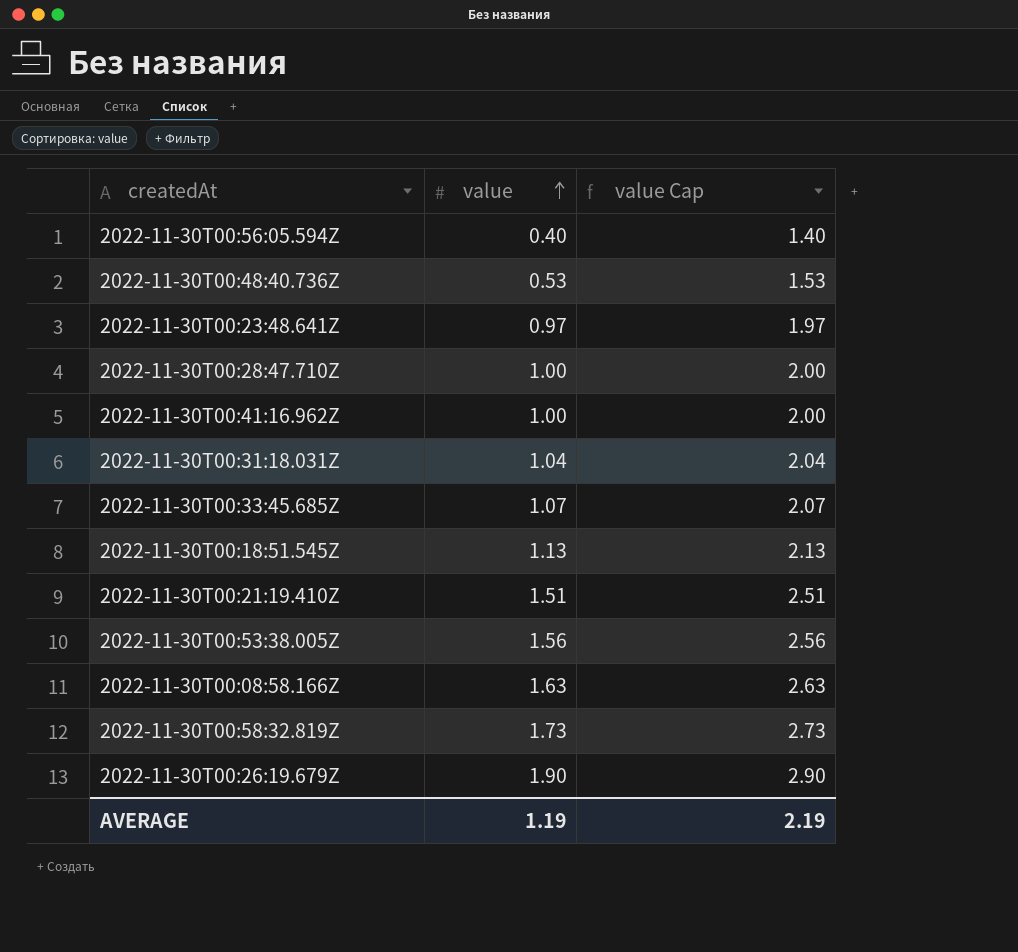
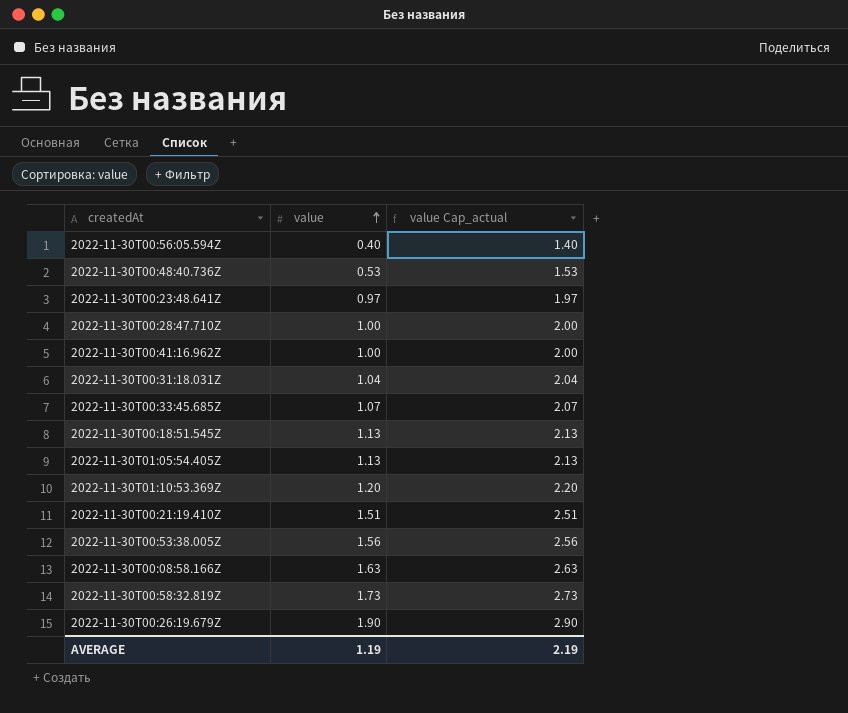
column name: value Cap -> value Cap_actual
row 2022-11-30T01:05:54.405Z: none -> 1.13 | 2.13
row 2022-11-30T01:10:53.369Z: none -> 1.20 | 2.20

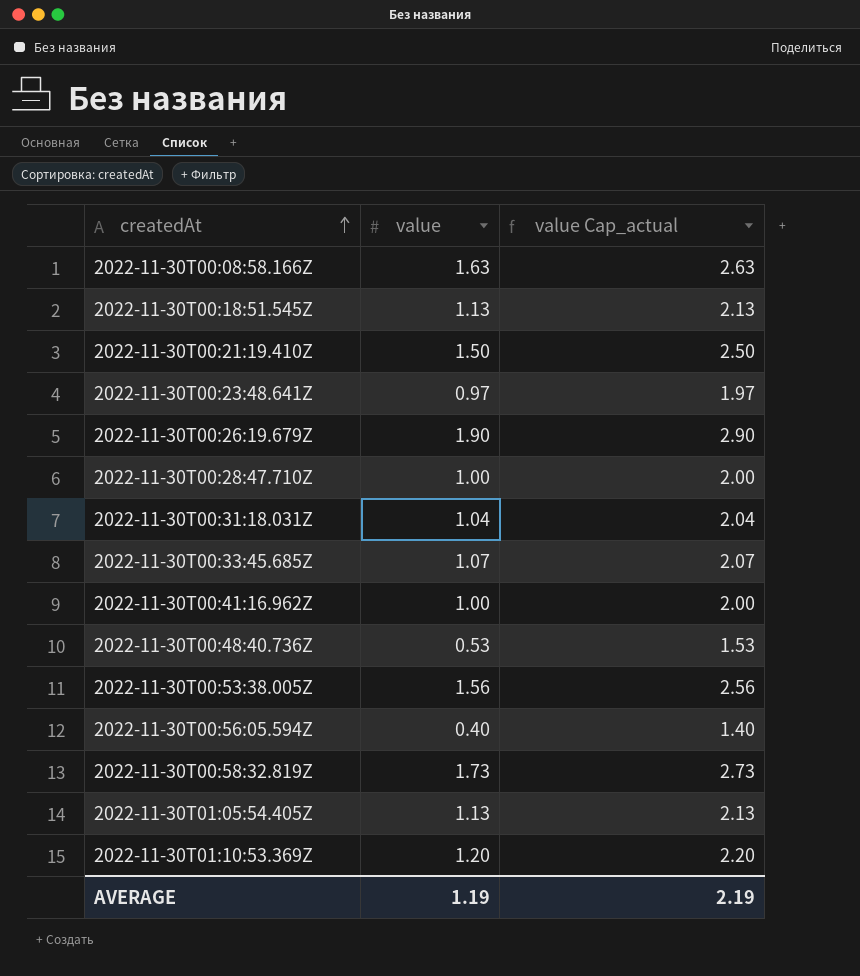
row order: value ascending -> createdAt ascending
2022-11-30T00:21:19.410Z | value: 1.51 -> 1.50
2022-11-30T00:21:19.410Z | value Cap_actual: 2.51 -> 2.50

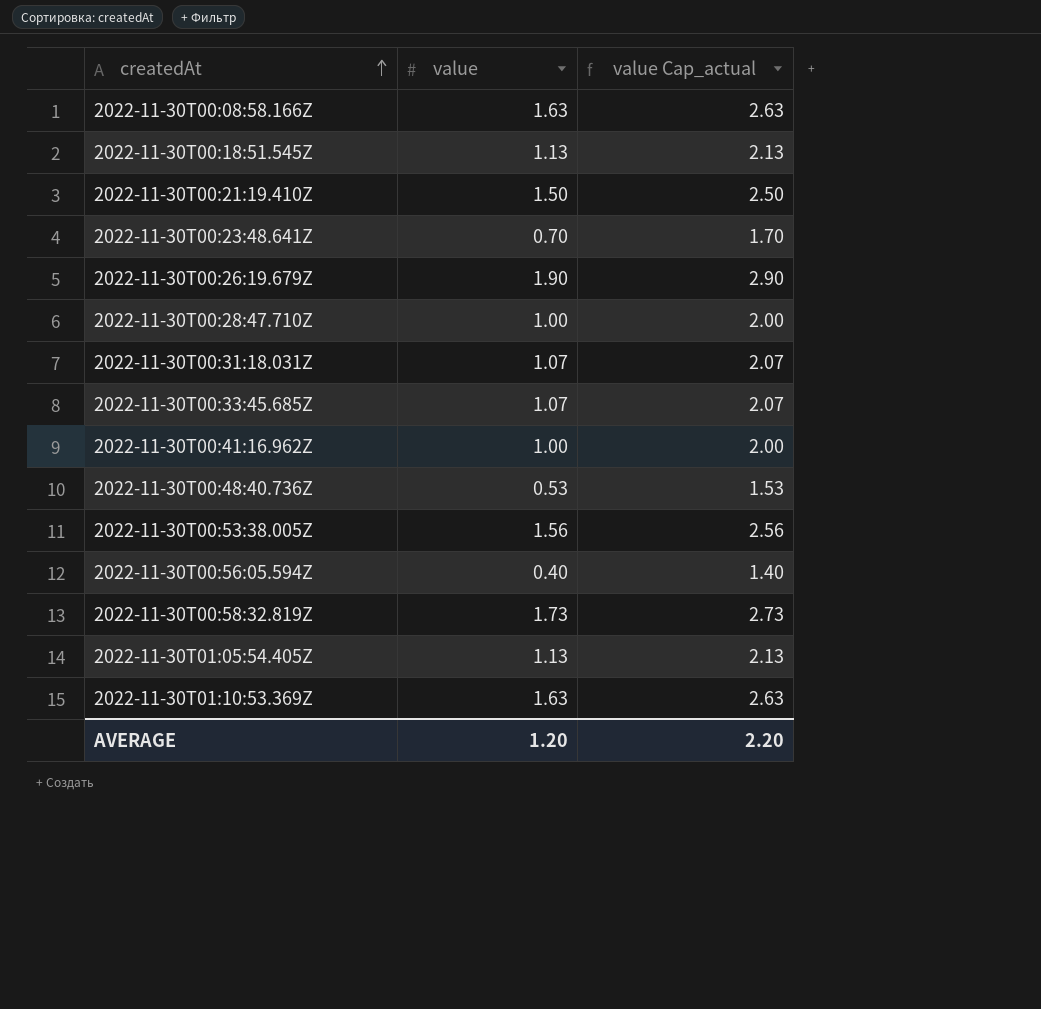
2022-11-30T00:23:48.641Z | value: 0.97 -> 0.70
2022-11-30T00:23:48.641Z | value Cap_actual: 1.97 -> 1.70
2022-11-30T00:31:18.031Z | value: 1.04 -> 1.07
2022-11-30T00:31:18.031Z | value Cap_actual: 2.04 -> 2.07
2022-11-30T01:10:53.369Z | value: 1.20 -> 1.63
2022-11-30T01:10:53.369Z | value Cap_actual: 2.20 -> 2.63
AVERAGE | value: 1.19 -> 1.20
AVERAGE | value Cap_actual: 2.19 -> 2.20

